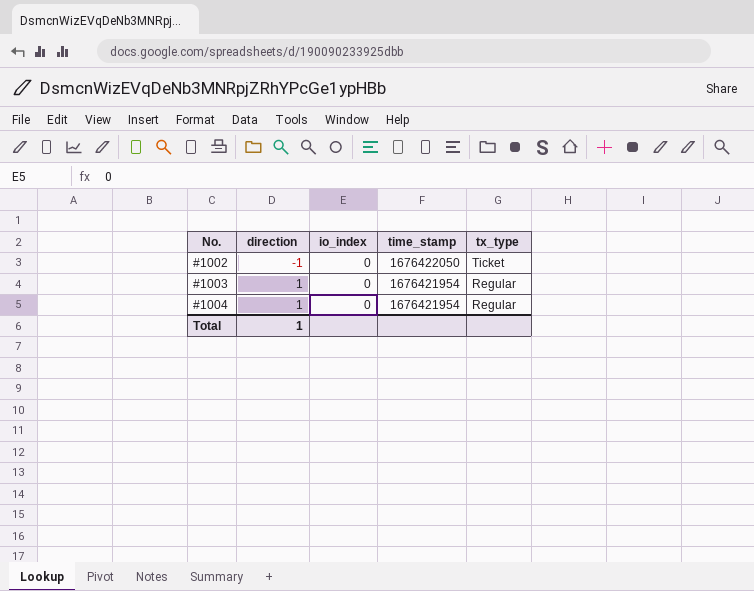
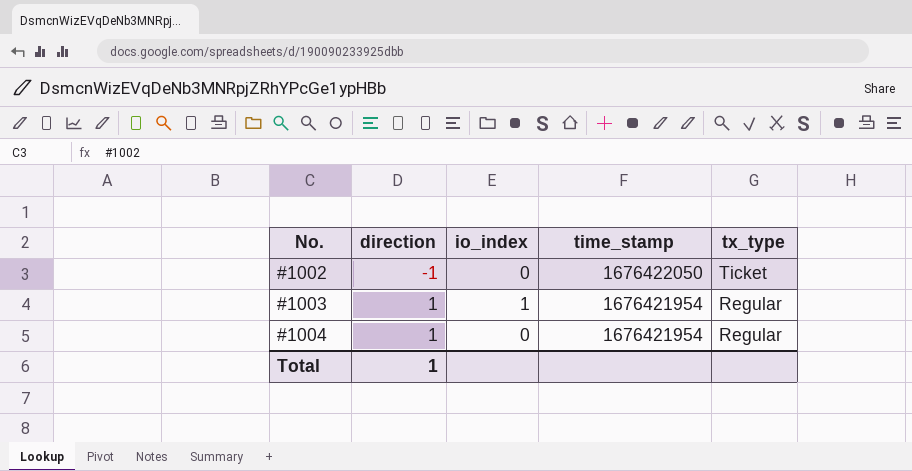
#1003 | io_index: 0 -> 1

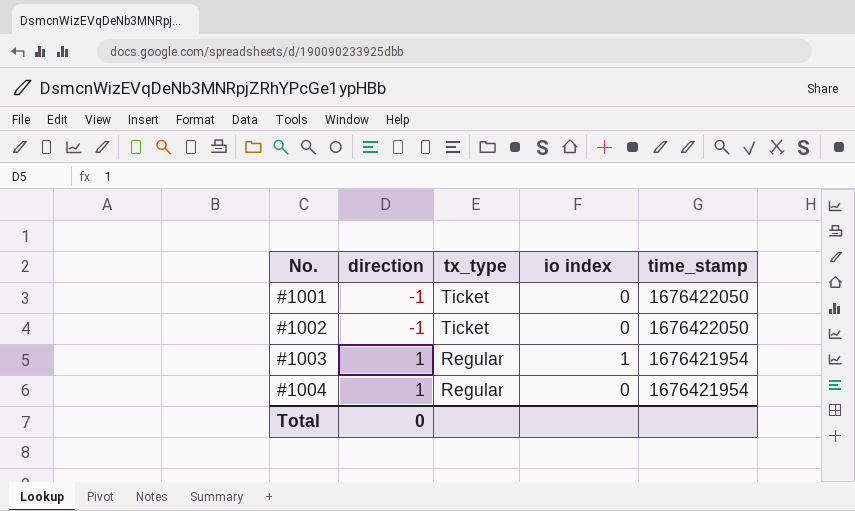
column tx_type | position: 5 -> 3
column name: io_index -> io index
row #1001: none -> -1 | Ticket | 0 | 1676422050
Total | direction: 1 -> 0

